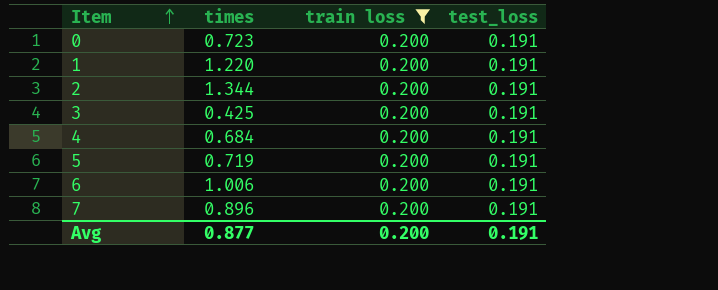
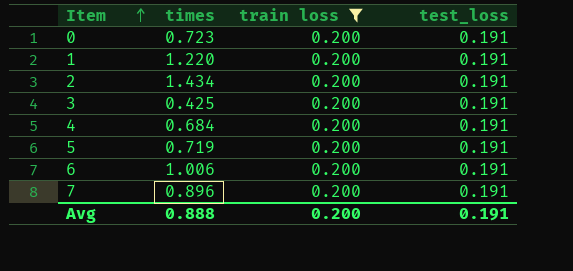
2 | times: 1.344 -> 1.434
Avg | times: 0.877 -> 0.888

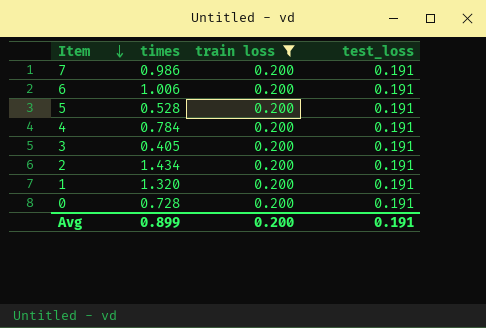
row order: Item ascending -> Item descending
7 | times: 0.896 -> 0.986
5 | times: 0.719 -> 0.528
4 | times: 0.684 -> 0.784
3 | times: 0.425 -> 0.405
1 | times: 1.220 -> 1.320
0 | times: 0.723 -> 0.728
Avg | times: 0.888 -> 0.899

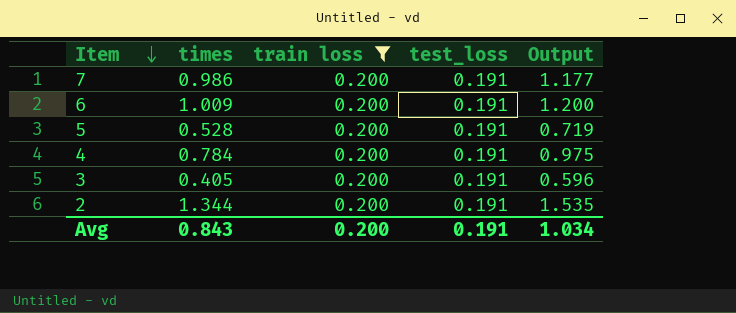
column Output | formula: none -> [times] + [test_loss]
row 1: 1.320 | 0.200 | 0.191 -> none
row 0: 0.728 | 0.200 | 0.191 -> none
6 | times: 1.006 -> 1.009
2 | times: 1.434 -> 1.344
Avg | times: 0.899 -> 0.843

